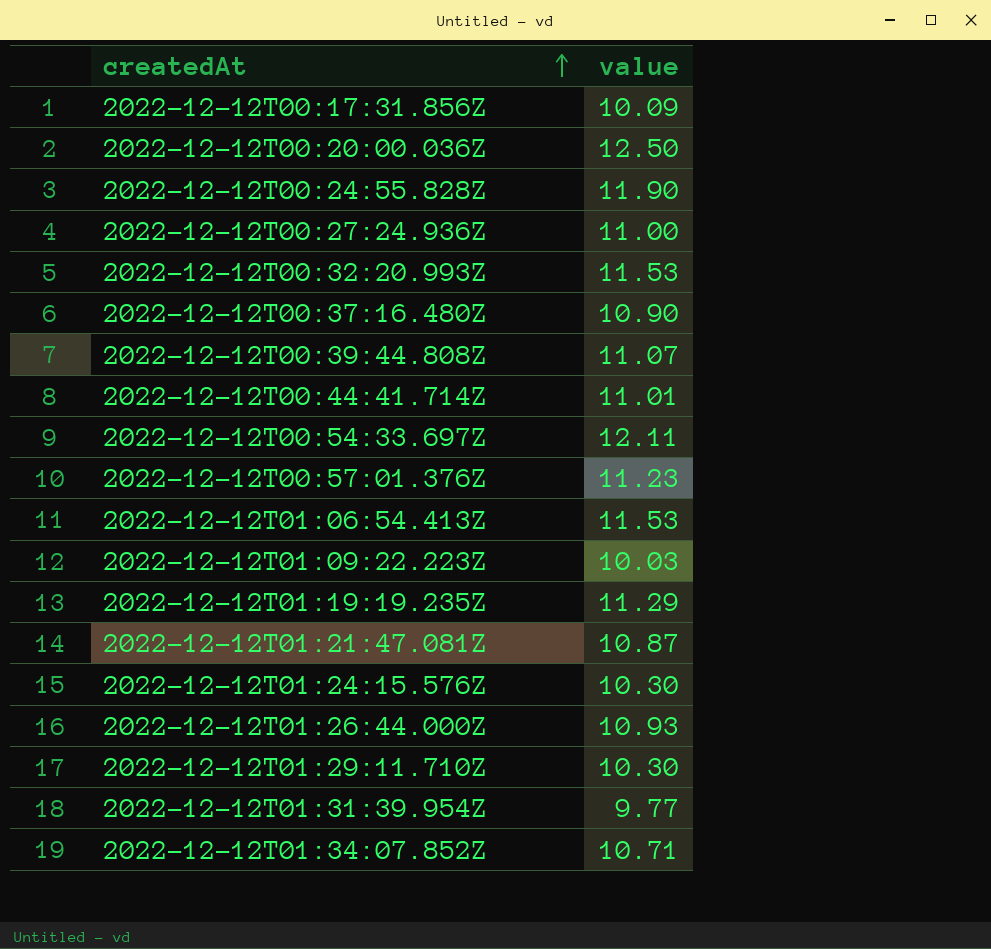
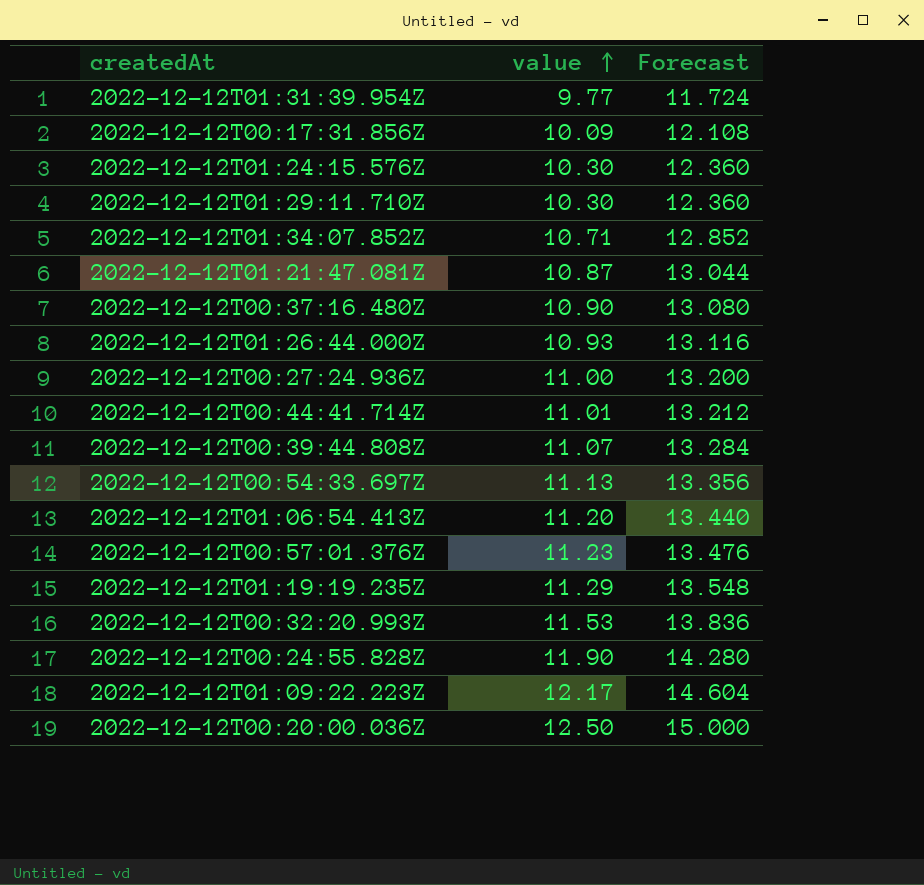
row order: createdAt ascending -> value ascending
column Forecast | formula: none -> [value] * 1.2
2022-12-12T00:54:33.697Z | value: 12.11 -> 11.13
2022-12-12T01:06:54.413Z | value: 11.53 -> 11.20
2022-12-12T01:09:22.223Z | value: 10.03 -> 12.17

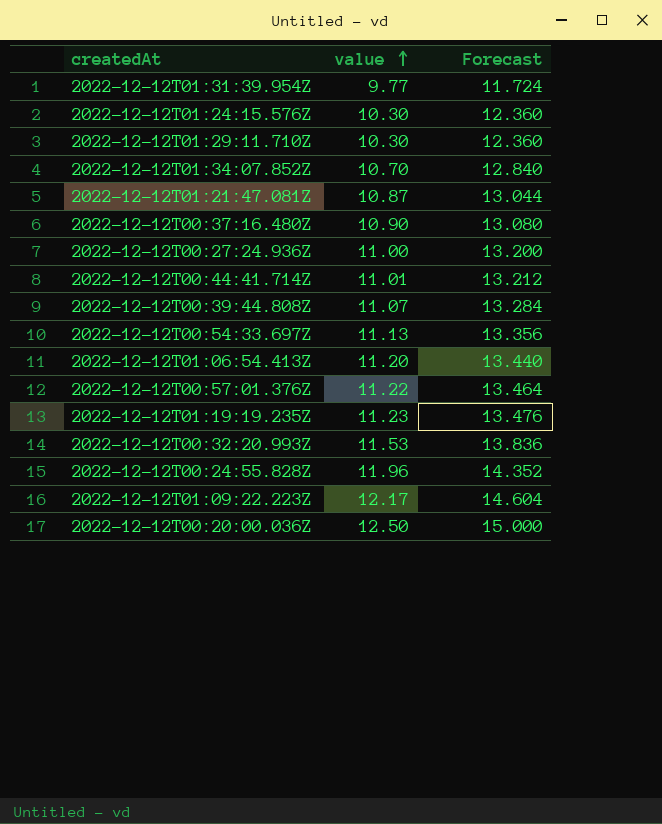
row 2022-12-12T00:17:31.856Z: 10.09 | 12.108 -> none
row 2022-12-12T01:26:44.000Z: 10.93 | 13.116 -> none
2022-12-12T01:34:07.852Z | value: 10.71 -> 10.70
2022-12-12T01:34:07.852Z | Forecast: 12.852 -> 12.840
2022-12-12T00:57:01.376Z | value: 11.23 -> 11.22
2022-12-12T00:57:01.376Z | Forecast: 13.476 -> 13.464
2022-12-12T01:19:19.235Z | value: 11.29 -> 11.23
2022-12-12T01:19:19.235Z | Forecast: 13.548 -> 13.476
2022-12-12T00:24:55.828Z | value: 11.90 -> 11.96
2022-12-12T00:24:55.828Z | Forecast: 14.280 -> 14.352

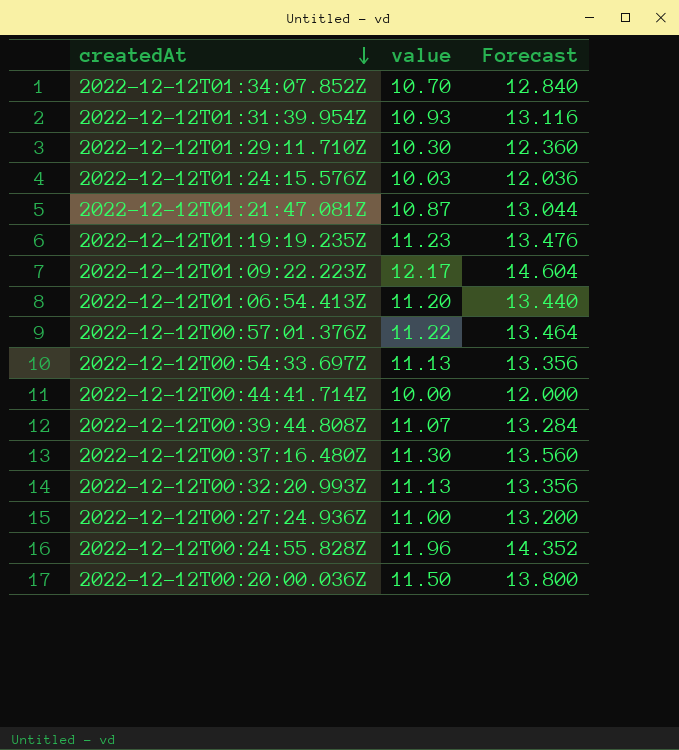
row order: value ascending -> createdAt descending
2022-12-12T01:31:39.954Z | value: 9.77 -> 10.93
2022-12-12T01:31:39.954Z | Forecast: 11.724 -> 13.116
2022-12-12T01:24:15.576Z | value: 10.30 -> 10.03
2022-12-12T01:24:15.576Z | Forecast: 12.360 -> 12.036
2022-12-12T00:44:41.714Z | value: 11.01 -> 10.00
2022-12-12T00:44:41.714Z | Forecast: 13.212 -> 12.000
2022-12-12T00:37:16.480Z | value: 10.90 -> 11.30
2022-12-12T00:37:16.480Z | Forecast: 13.080 -> 13.560
2022-12-12T00:32:20.993Z | value: 11.53 -> 11.13
2022-12-12T00:32:20.993Z | Forecast: 13.836 -> 13.356
2022-12-12T00:20:00.036Z | value: 12.50 -> 11.50
2022-12-12T00:20:00.036Z | Forecast: 15.000 -> 13.800

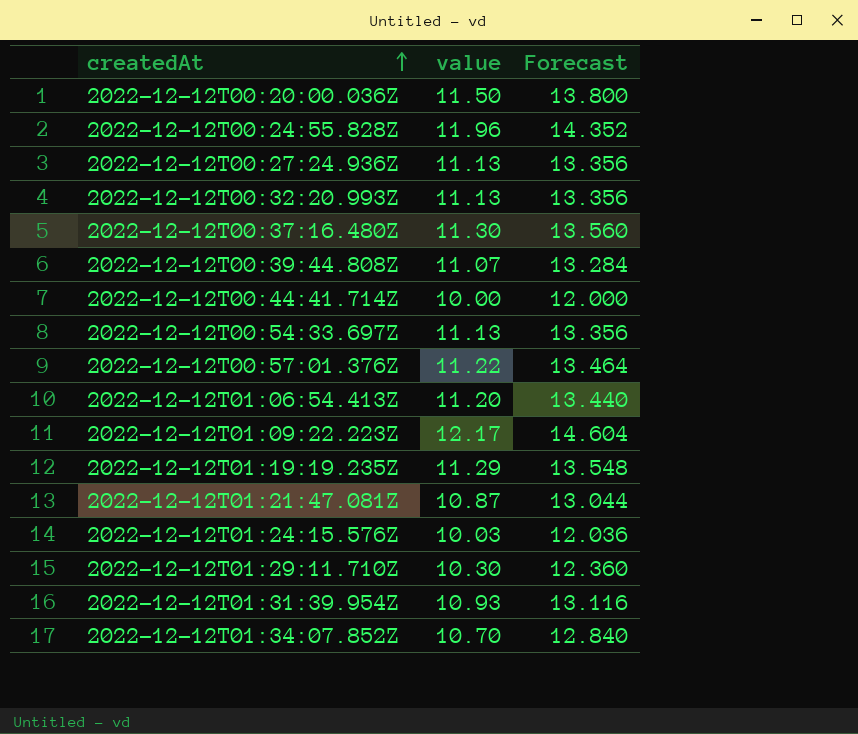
row order: createdAt descending -> createdAt ascending
2022-12-12T00:27:24.936Z | value: 11.00 -> 11.13
2022-12-12T00:27:24.936Z | Forecast: 13.200 -> 13.356
2022-12-12T01:19:19.235Z | value: 11.23 -> 11.29
2022-12-12T01:19:19.235Z | Forecast: 13.476 -> 13.548

